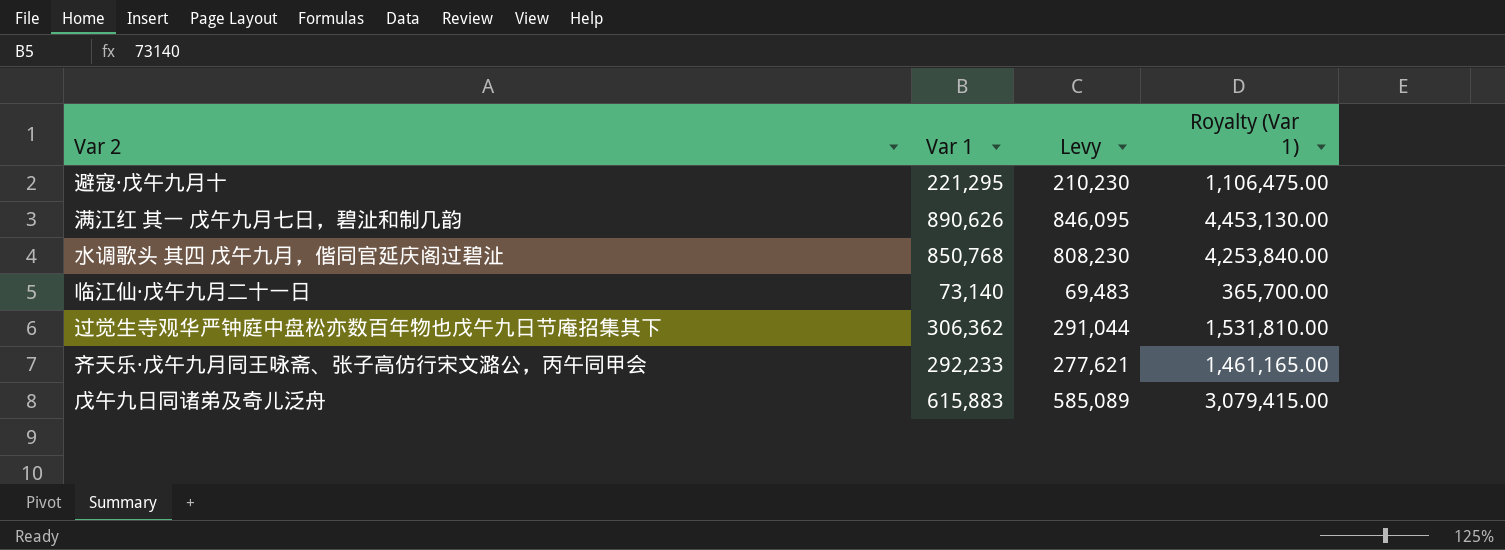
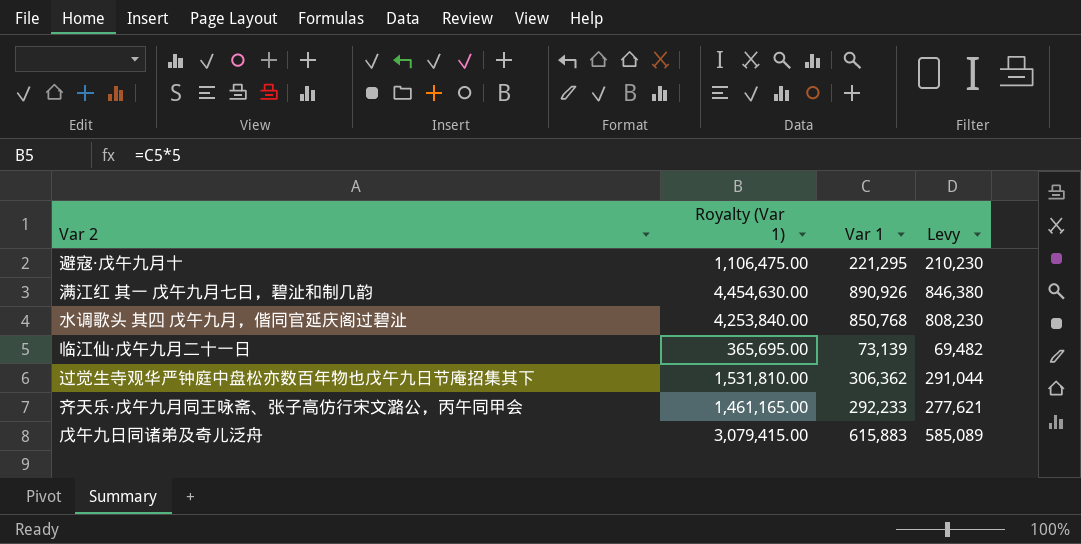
column Royalty (Var 1) | position: 4 -> 2
满江红 其一 戊午九月七日，碧沚和制几韵 | Royalty (Var 1): 4,453,130.00 -> 4,454,630.00
满江红 其一 戊午九月七日，碧沚和制几韵 | Var 1: 890,626 -> 890,926
满江红 其一 戊午九月七日，碧沚和制几韵 | Levy: 846,095 -> 846,380
临江仙·戊午九月二十一日 | Royalty (Var 1): 365,700.00 -> 365,695.00
临江仙·戊午九月二十一日 | Var 1: 73,140 -> 73,139
临江仙·戊午九月二十一日 | Levy: 69,483 -> 69,482

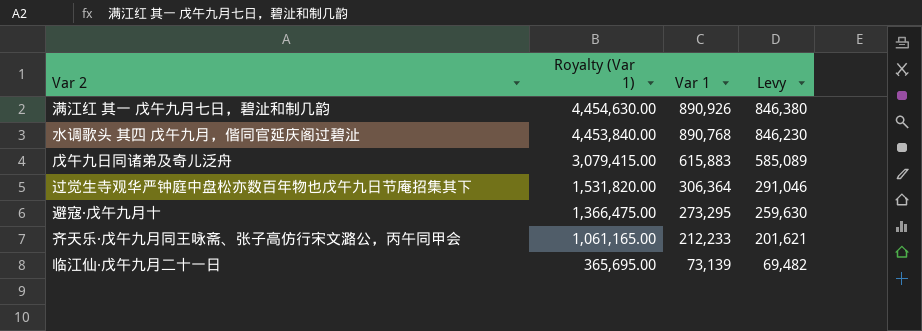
row order: none -> Royalty (Var 1) descending
水调歌头 其四 戊午九月，偕同官延庆阁过碧沚 | Royalty (Var 1): 4,253,840.00 -> 4,453,840.00
水调歌头 其四 戊午九月，偕同官延庆阁过碧沚 | Var 1: 850,768 -> 890,768
水调歌头 其四 戊午九月，偕同官延庆阁过碧沚 | Levy: 808,230 -> 846,230
过觉生寺观华严钟庭中盘松亦数百年物也戊午九日节庵招集其下 | Royalty (Var 1): 1,531,810.00 -> 1,531,820.00
过觉生寺观华严钟庭中盘松亦数百年物也戊午九日节庵招集其下 | Var 1: 306,362 -> 306,364
过觉生寺观华严钟庭中盘松亦数百年物也戊午九日节庵招集其下 | Levy: 291,044 -> 291,046
避寇·戊午九月十 | Royalty (Var 1): 1,106,475.00 -> 1,366,475.00
避寇·戊午九月十 | Var 1: 221,295 -> 273,295
避寇·戊午九月十 | Levy: 210,230 -> 259,630
齐天乐·戊午九月同王咏斋、张子高仿行宋文潞公，丙午同甲会 | Royalty (Var 1): 1,461,165.00 -> 1,061,165.00
齐天乐·戊午九月同王咏斋、张子高仿行宋文潞公，丙午同甲会 | Var 1: 292,233 -> 212,233
齐天乐·戊午九月同王咏斋、张子高仿行宋文潞公，丙午同甲会 | Levy: 277,621 -> 201,621

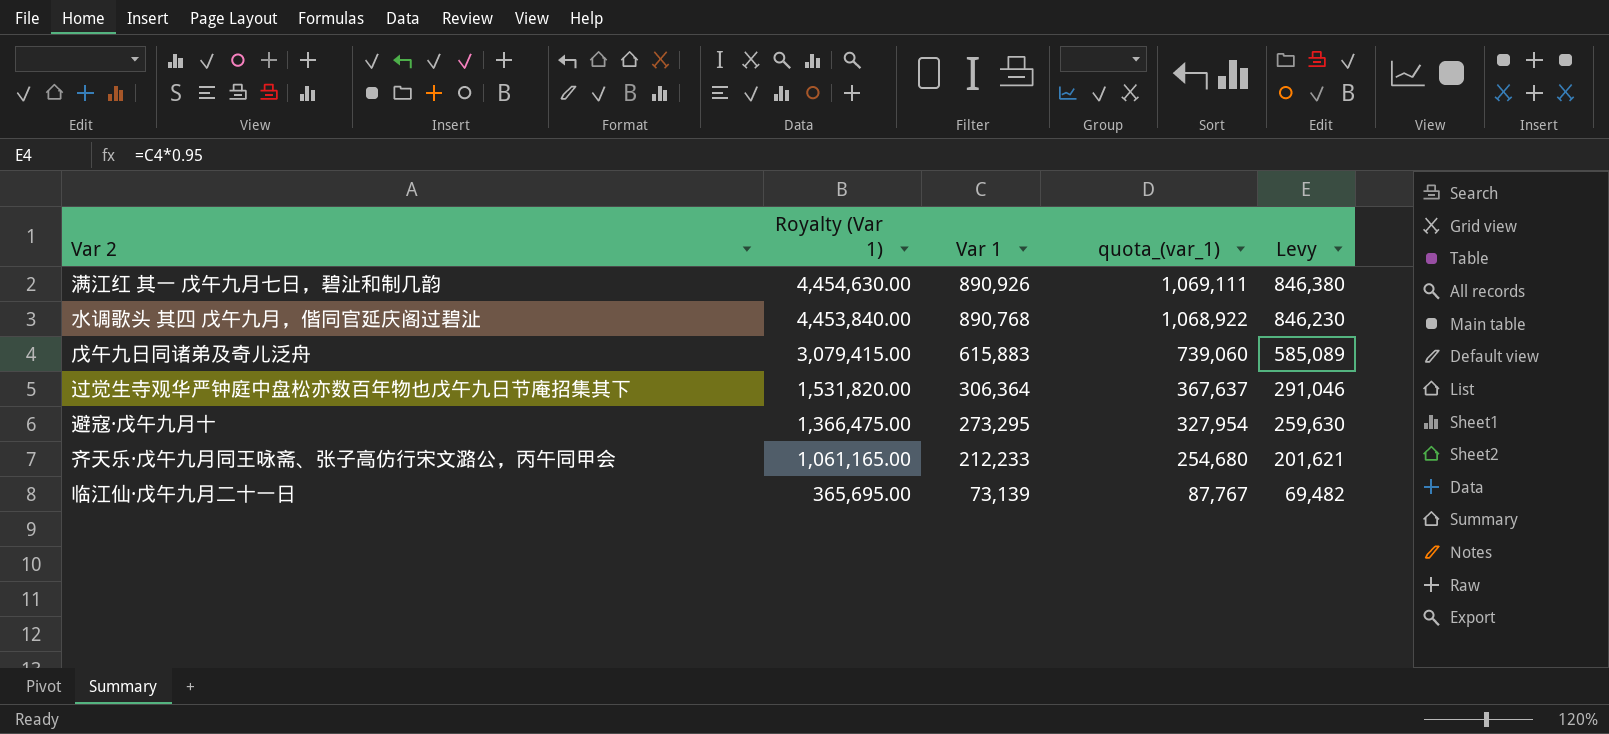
column quota_(var_1) | formula: none -> [Var 1] * 1.2

